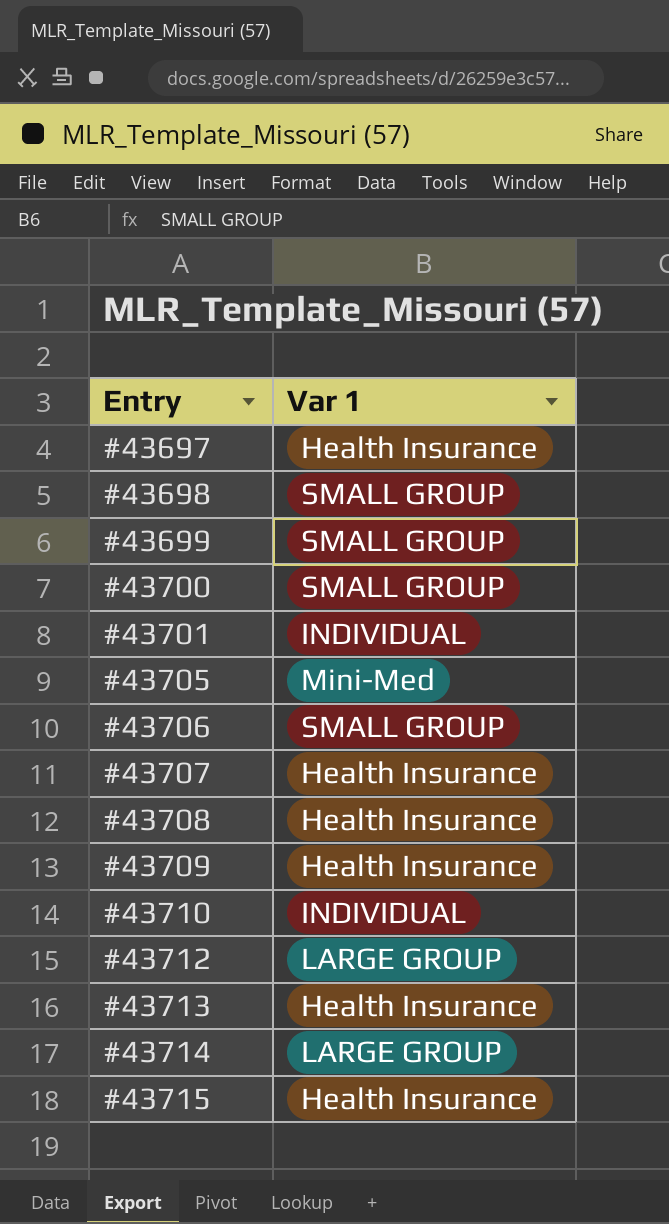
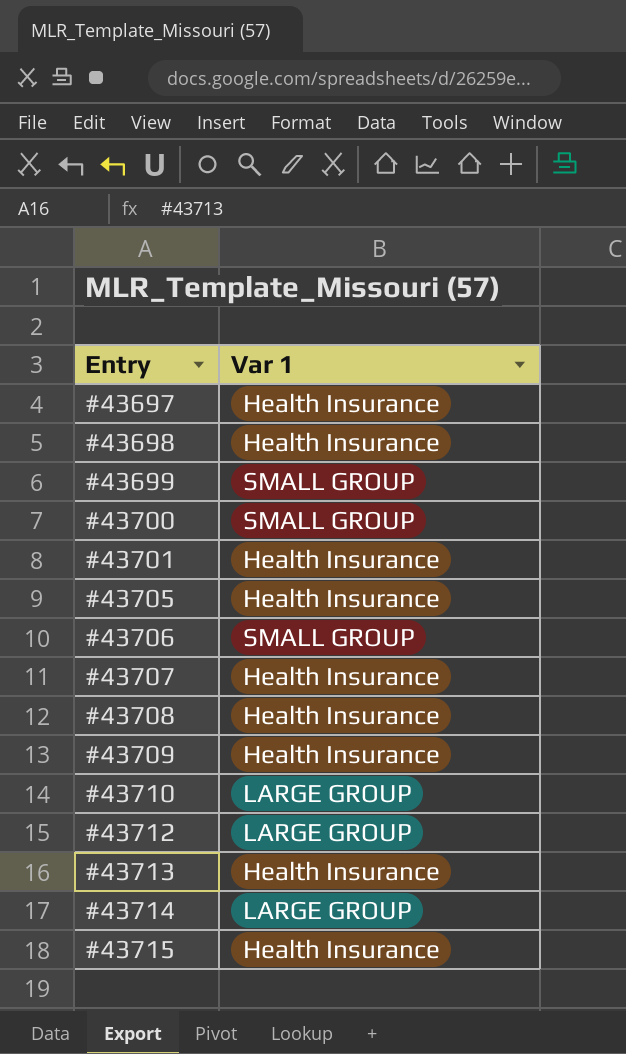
#43698 | Var 1: SMALL GROUP -> Health Insurance
#43701 | Var 1: INDIVIDUAL -> Health Insurance
#43705 | Var 1: Mini-Med -> Health Insurance
#43710 | Var 1: INDIVIDUAL -> LARGE GROUP

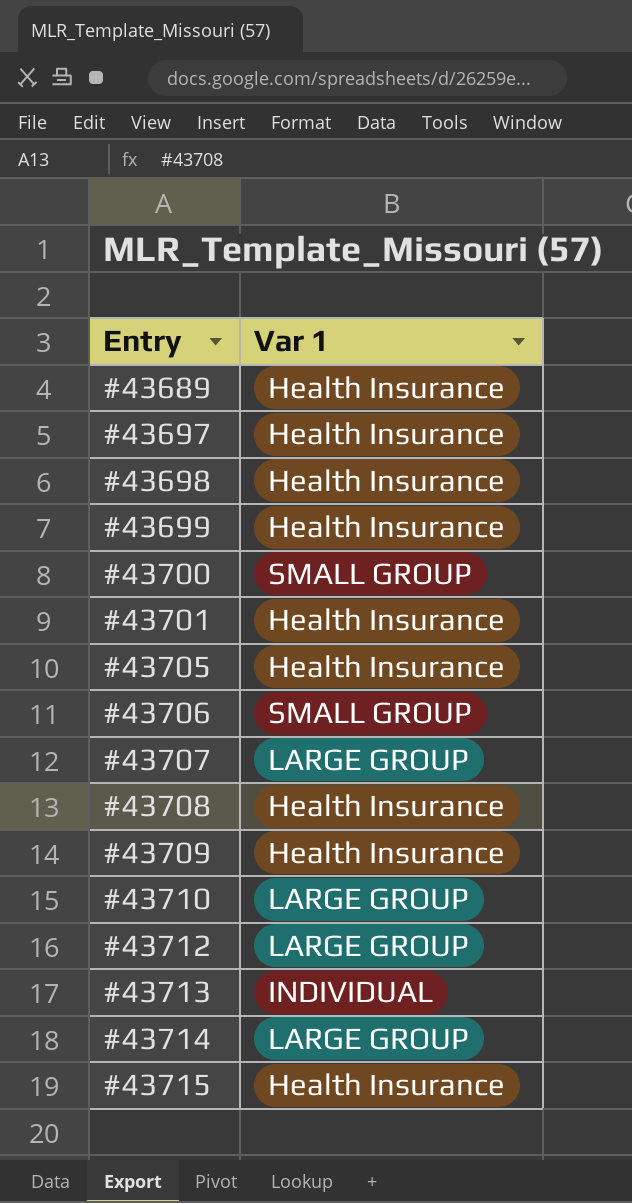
row #43689: none -> Health Insurance
#43699 | Var 1: SMALL GROUP -> Health Insurance
#43707 | Var 1: Health Insurance -> LARGE GROUP
#43713 | Var 1: Health Insurance -> INDIVIDUAL

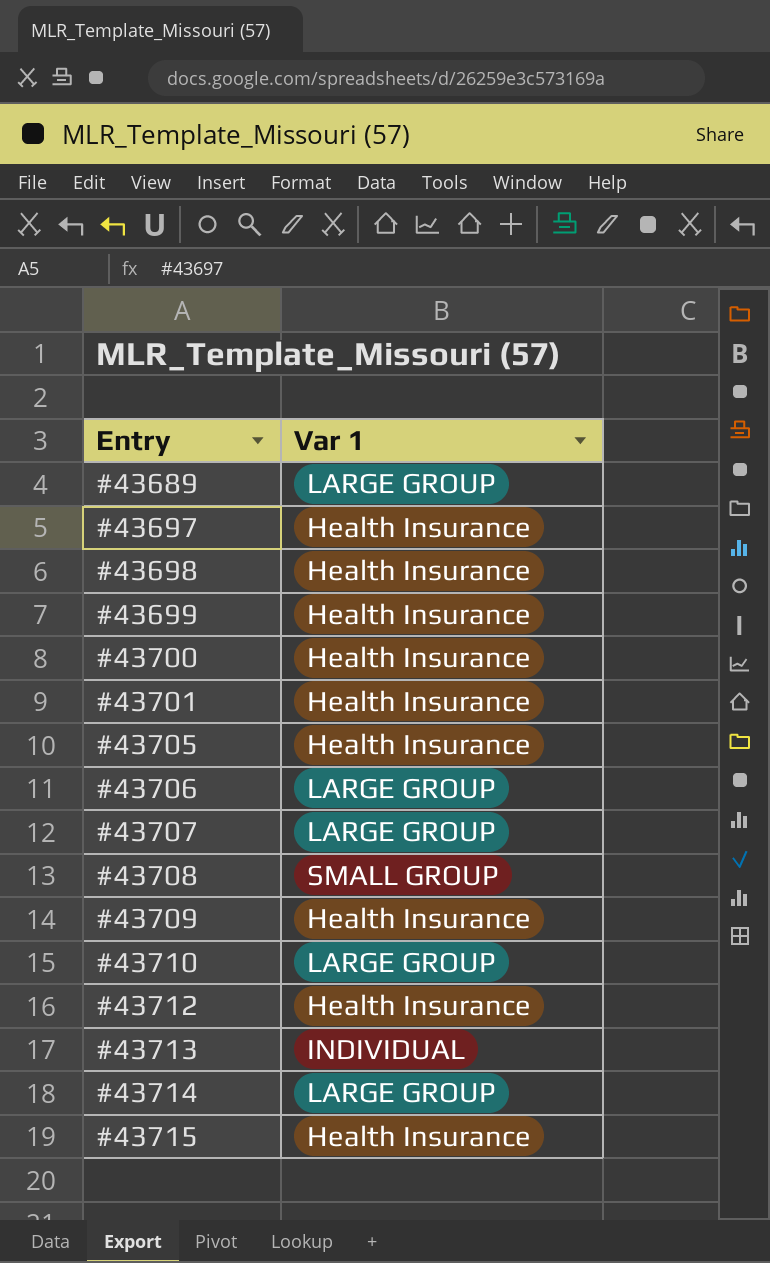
#43689 | Var 1: Health Insurance -> LARGE GROUP
#43700 | Var 1: SMALL GROUP -> Health Insurance
#43706 | Var 1: SMALL GROUP -> LARGE GROUP
#43708 | Var 1: Health Insurance -> SMALL GROUP
#43712 | Var 1: LARGE GROUP -> Health Insurance

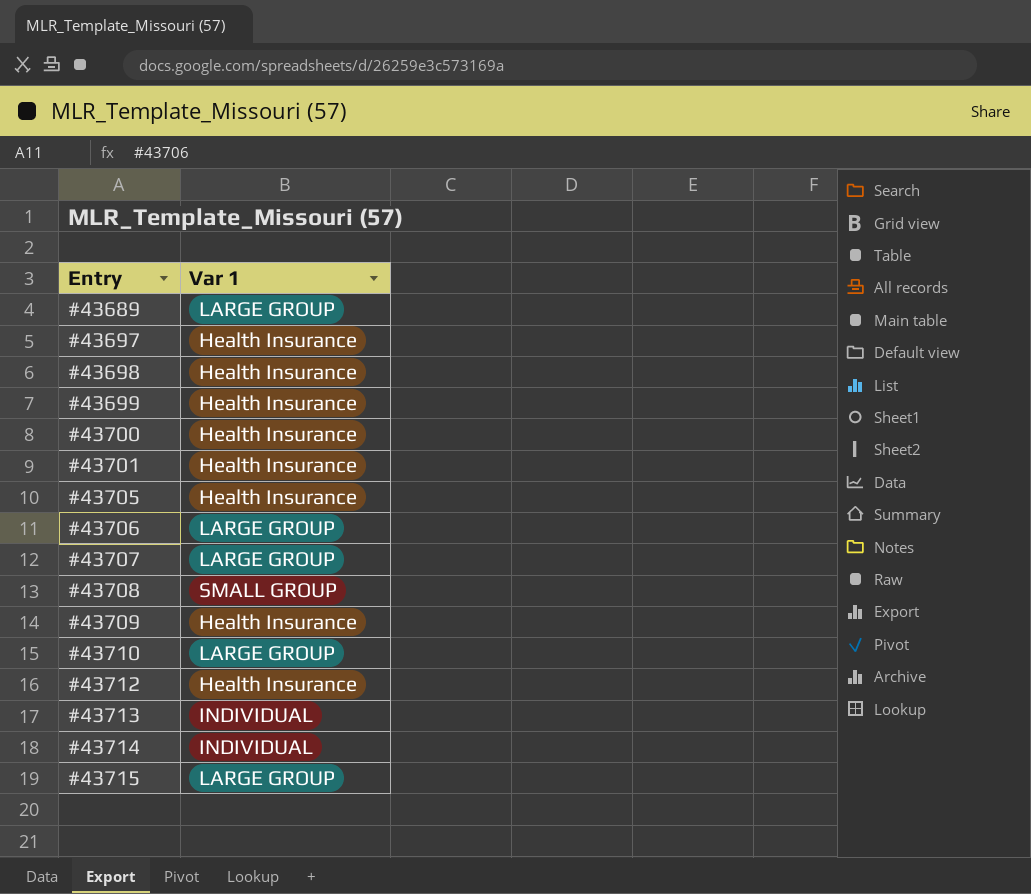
#43714 | Var 1: LARGE GROUP -> INDIVIDUAL
#43715 | Var 1: Health Insurance -> LARGE GROUP

